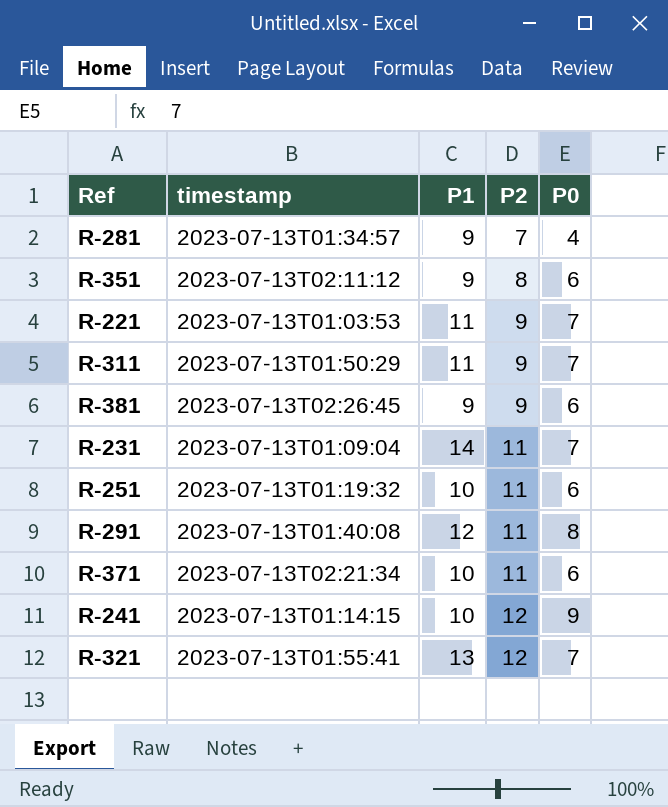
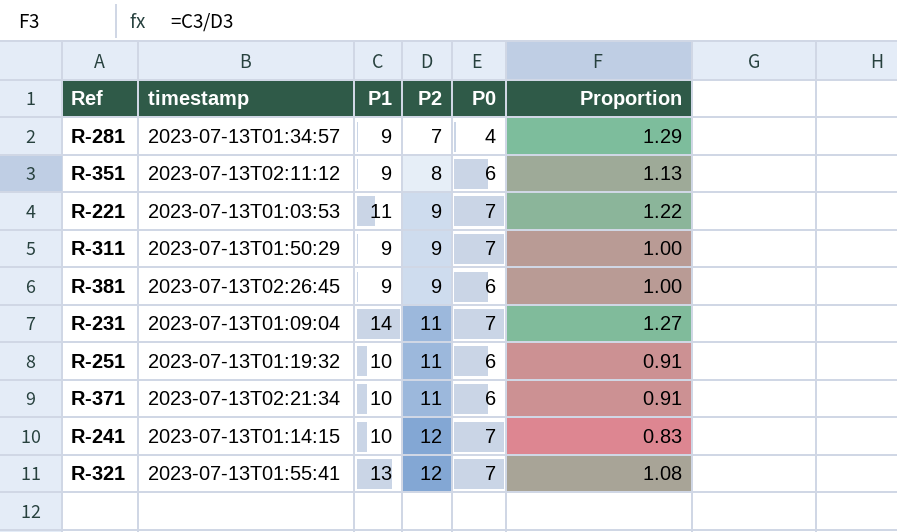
column Proportion | formula: none -> [P1] / [P2]
row R-291: 2023-07-13T01:40:08 | 12 | 11 | 8 -> none
R-311 | P1: 11 -> 9
R-241 | P0: 9 -> 7

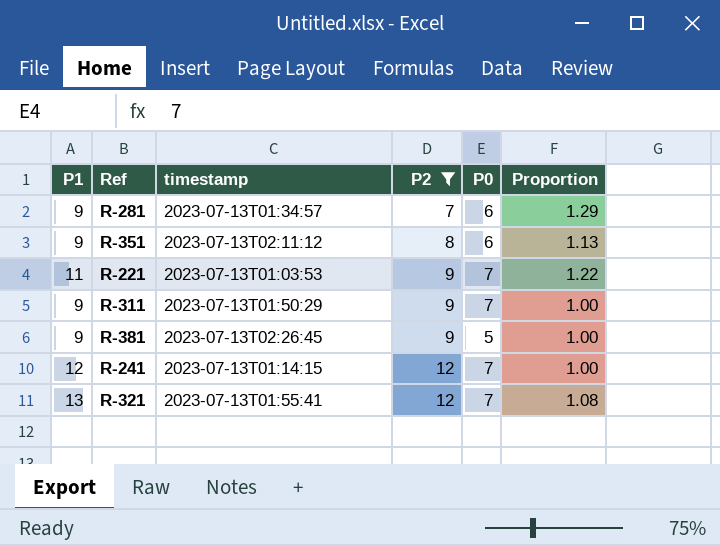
filter: none -> P2 != 11
column P1 | position: 3 -> 1
R-281 | P0: 4 -> 6
R-381 | P0: 6 -> 5
R-241 | P1: 10 -> 12
R-241 | Proportion: 0.83 -> 1.00

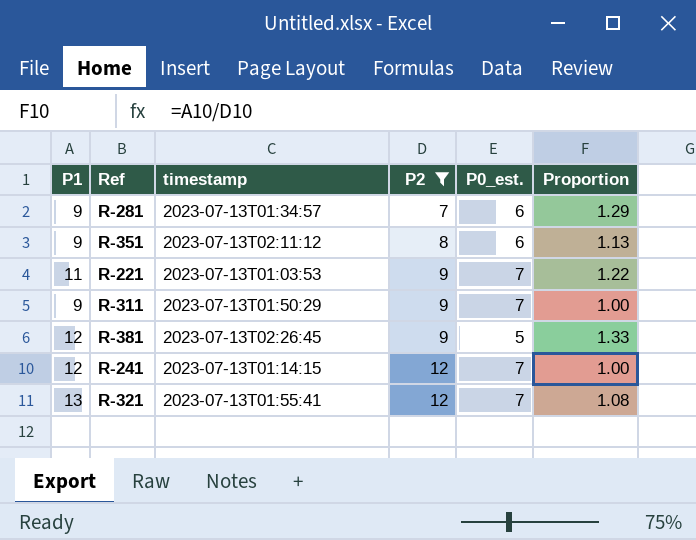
column name: P0 -> P0_est.
R-381 | P1: 9 -> 12
R-381 | Proportion: 1.00 -> 1.33

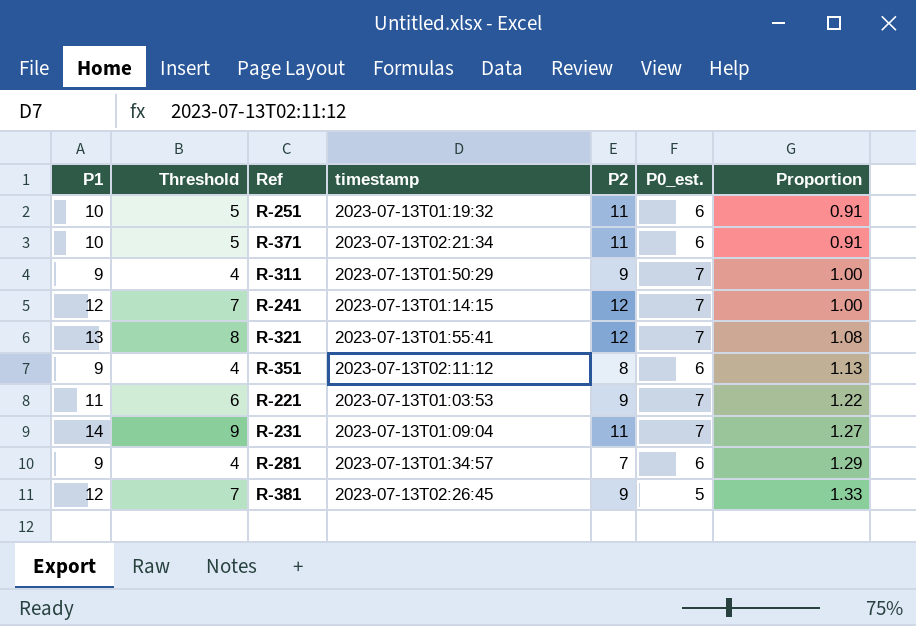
filter: P2 != 11 -> none
row order: P2 ascending -> Proportion ascending
column Threshold | formula: none -> [P1] - 5

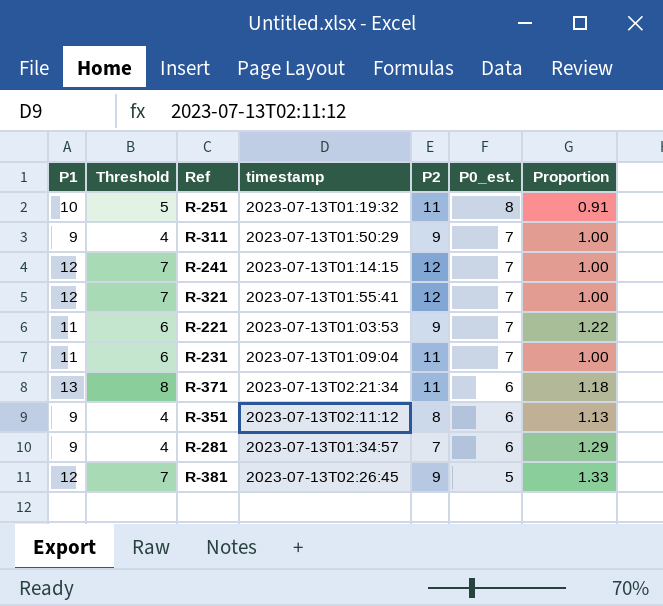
row order: Proportion ascending -> P0_est. descending
R-251 | P0_est.: 6 -> 8
R-321 | P1: 13 -> 12
R-321 | Threshold: 8 -> 7
R-321 | Proportion: 1.08 -> 1.00
R-231 | P1: 14 -> 11
R-231 | Threshold: 9 -> 6
R-231 | Proportion: 1.27 -> 1.00
R-371 | P1: 10 -> 13
R-371 | Threshold: 5 -> 8
R-371 | Proportion: 0.91 -> 1.18

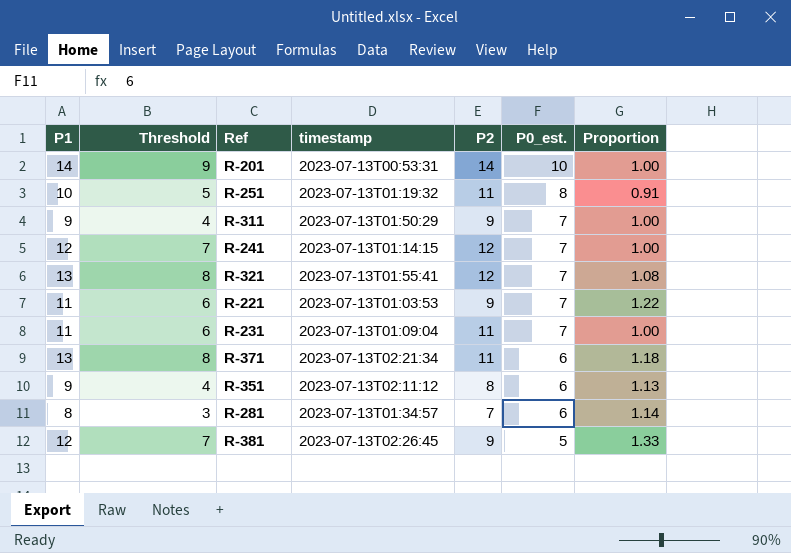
row R-201: none -> 14 | 9 | 2023-07-13T00:53:31 | 14 | 10 | 1.00
R-321 | P1: 12 -> 13
R-321 | Threshold: 7 -> 8
R-321 | Proportion: 1.00 -> 1.08
R-281 | P1: 9 -> 8
R-281 | Threshold: 4 -> 3
R-281 | Proportion: 1.29 -> 1.14

